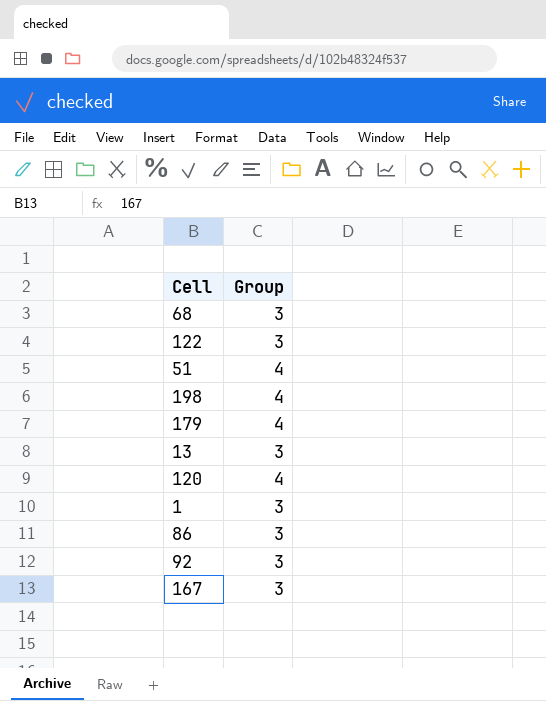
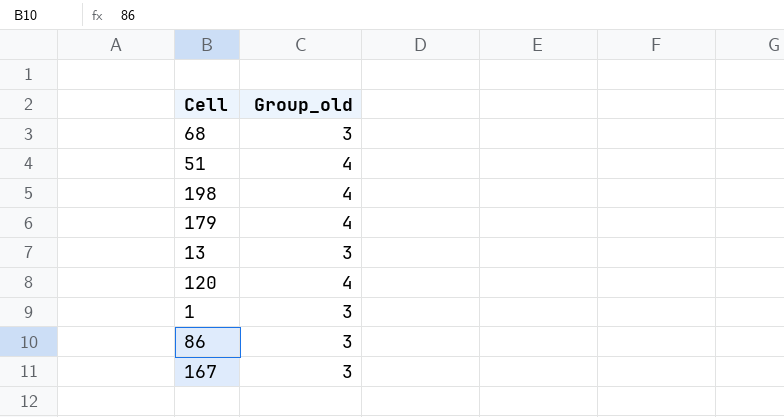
column name: Group -> Group_old
row 122: 3 -> none
row 92: 3 -> none

